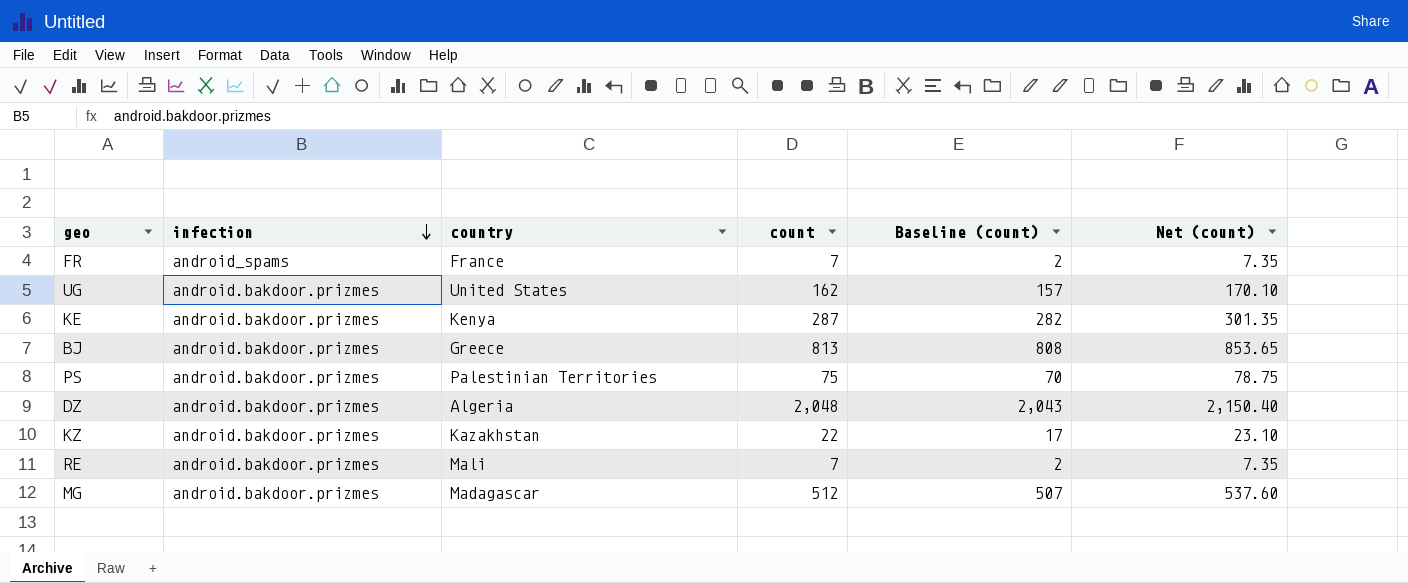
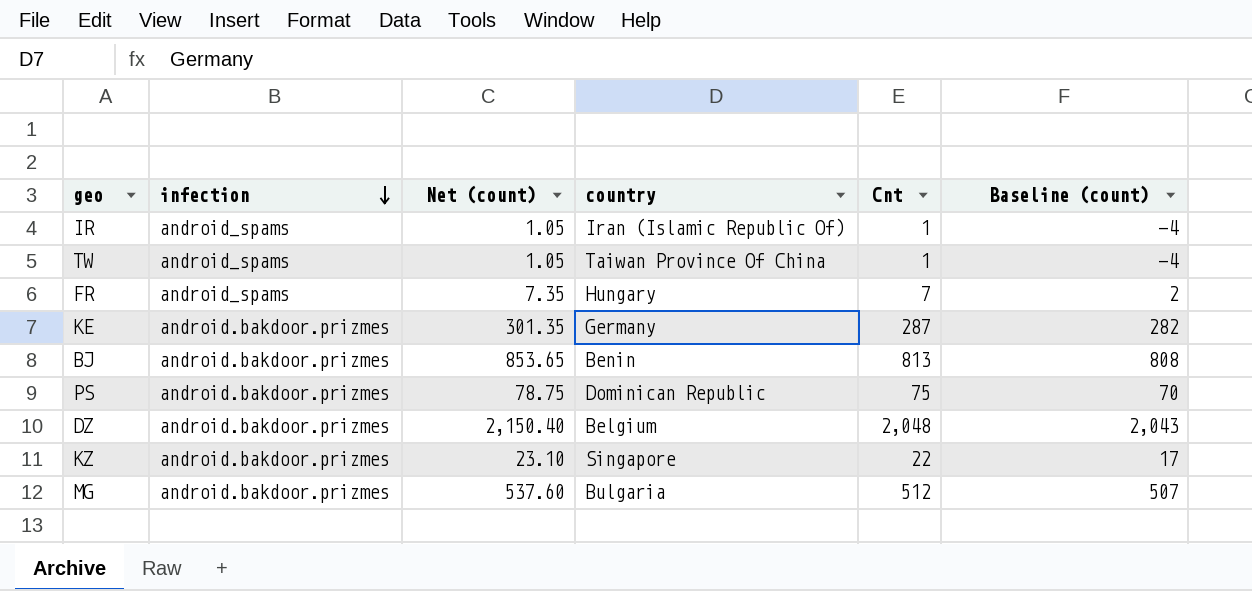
column Net (count) | position: 6 -> 3
column name: count -> Cnt
row UG: android.bakdoor.prizmes | United States | 162 | 157 | 170.10 -> none
row RE: android.bakdoor.prizmes | Mali | 7 | 2 | 7.35 -> none
row IR: none -> android_spams | 1.05 | Iran (Islamic Republic Of) | 1 | -4
row TW: none -> android_spams | 1.05 | Taiwan Province Of China | 1 | -4
FR | country: France -> Hungary
KE | country: Kenya -> Germany
BJ | country: Greece -> Benin
PS | country: Palestinian Territories -> Dominican Republic
DZ | country: Algeria -> Belgium
KZ | country: Kazakhstan -> Singapore
MG | country: Madagascar -> Bulgaria

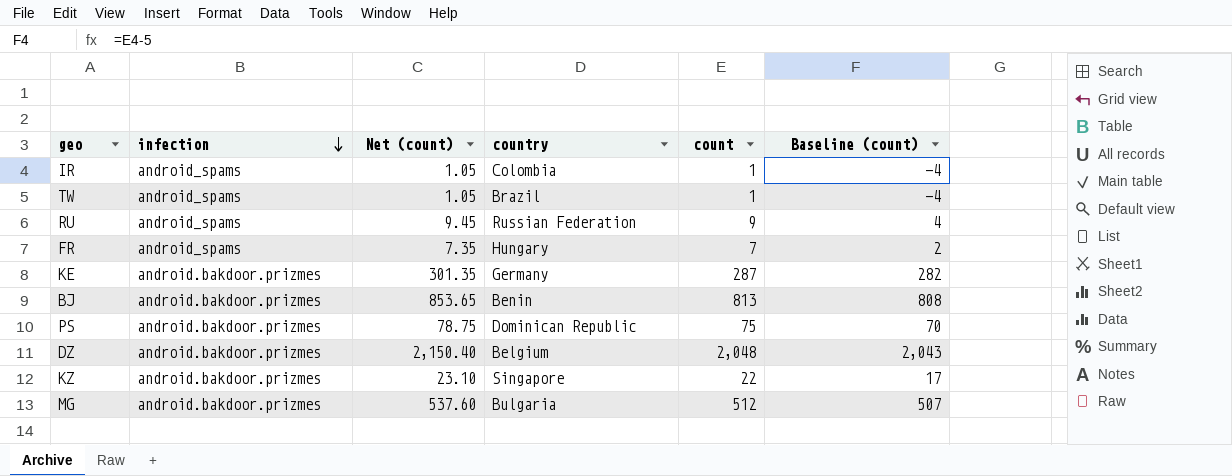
column name: Cnt -> count
IR | country: Iran (Islamic Republic Of) -> Colombia
TW | country: Taiwan Province Of China -> Brazil
row RU: none -> android_spams | 9.45 | Russian Federation | 9 | 4

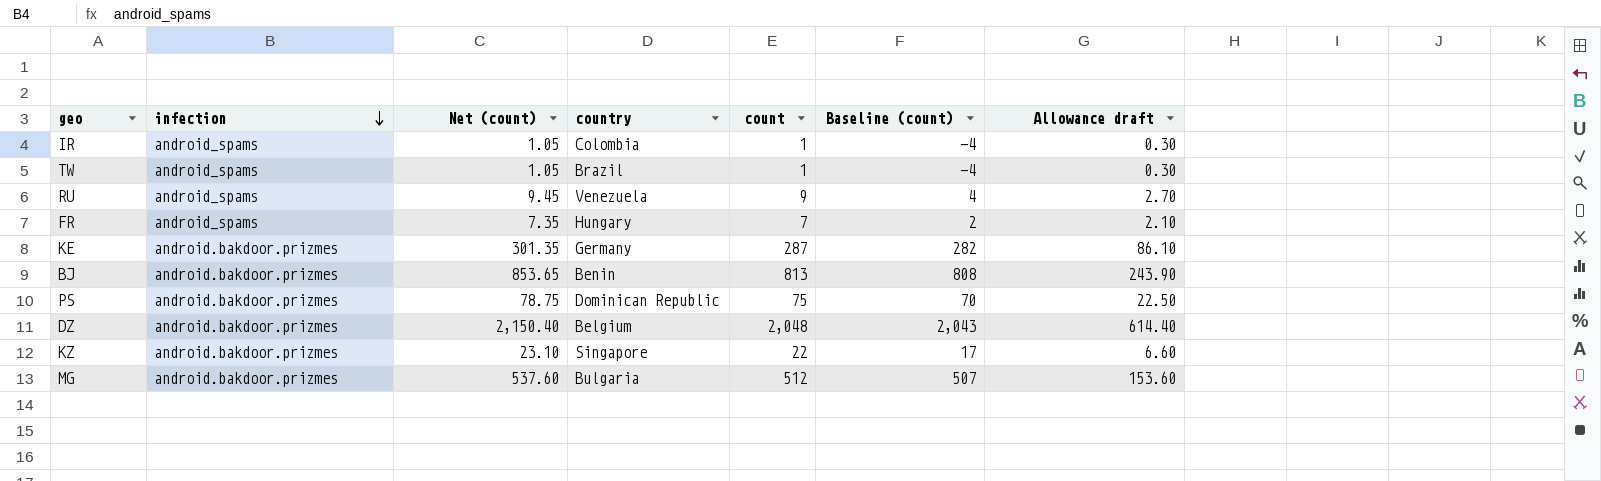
column Allowance draft | formula: none -> [count] * 0.3
RU | country: Russian Federation -> Venezuela

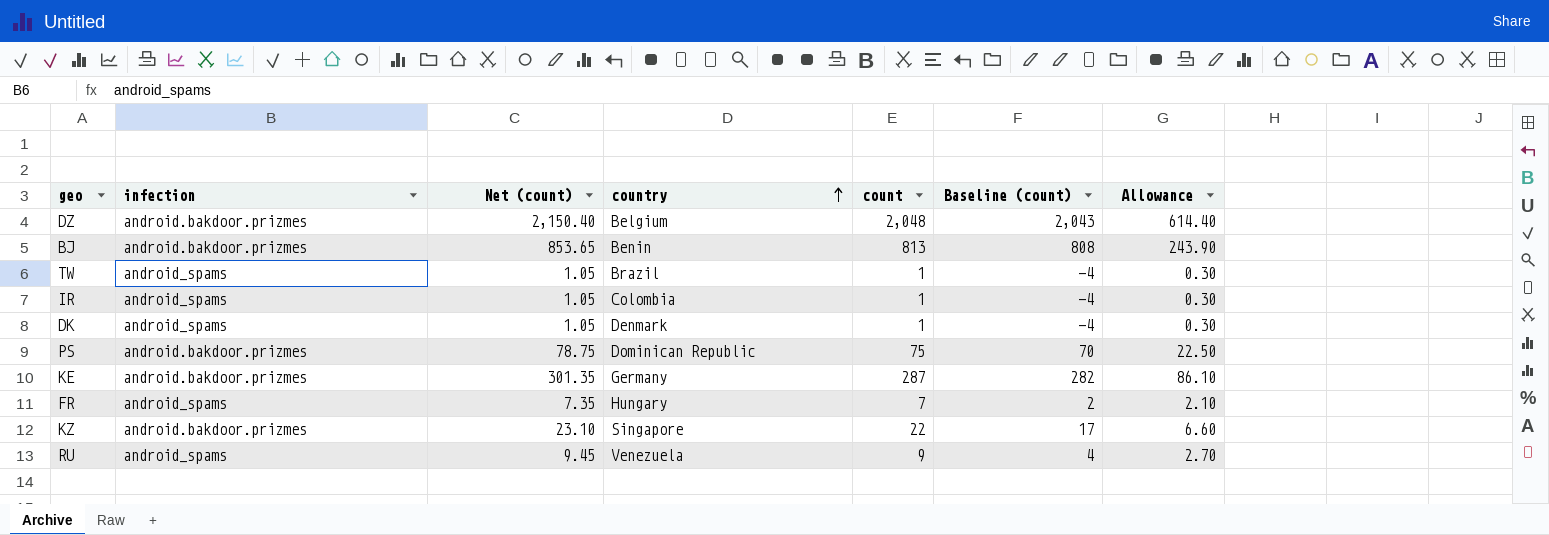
row order: infection descending -> country ascending
column name: Allowance draft -> Allowance
row MG: android.bakdoor.prizmes | 537.60 | Bulgaria | 512 | 507 | 153.60 -> none
row DK: none -> android_spams | 1.05 | Denmark | 1 | -4 | 0.30

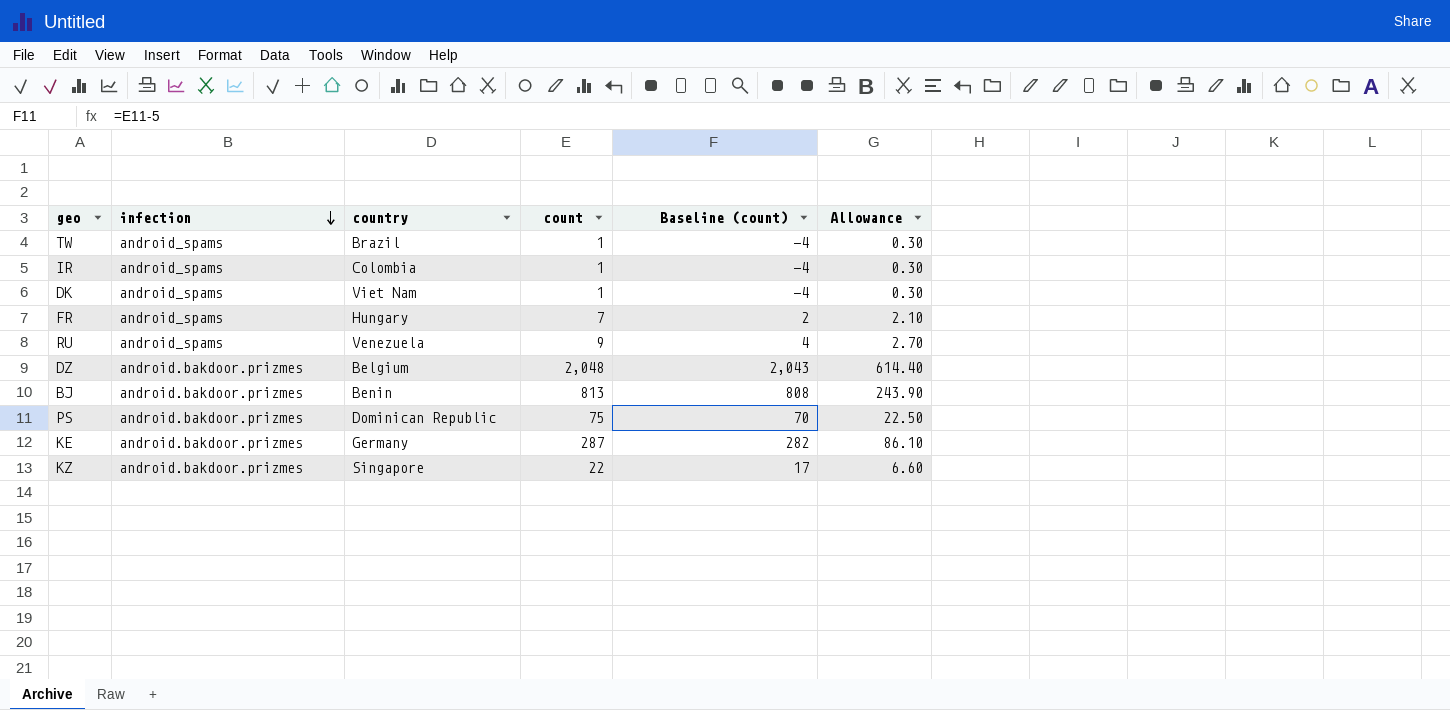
row order: country ascending -> infection descending
column Net (count) | formula: [count] * 1.05 -> none
DK | country: Denmark -> Viet Nam

